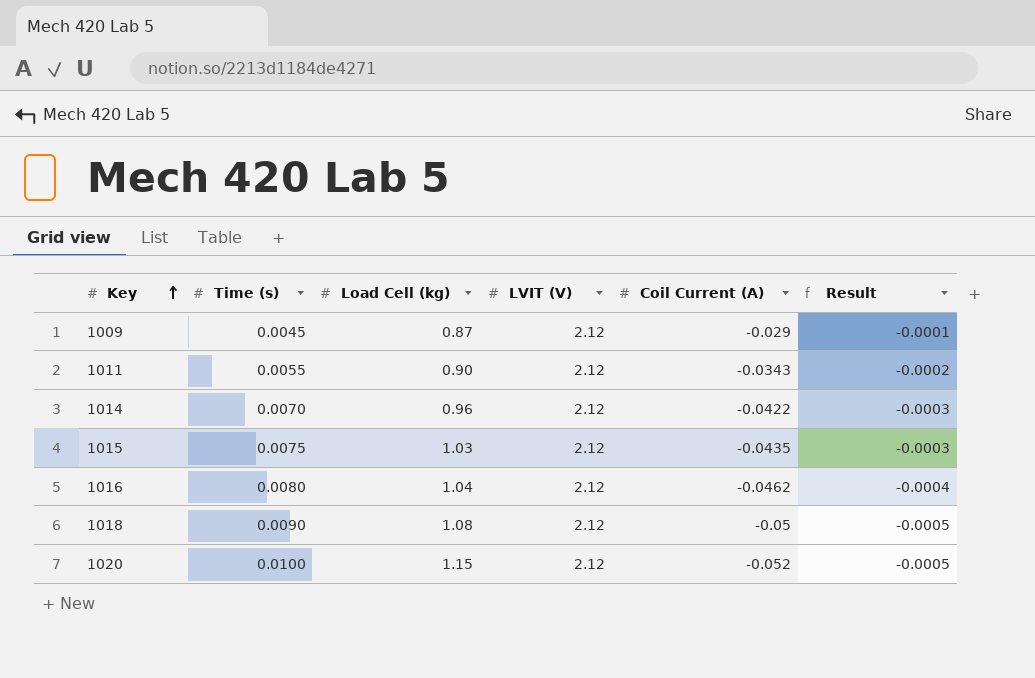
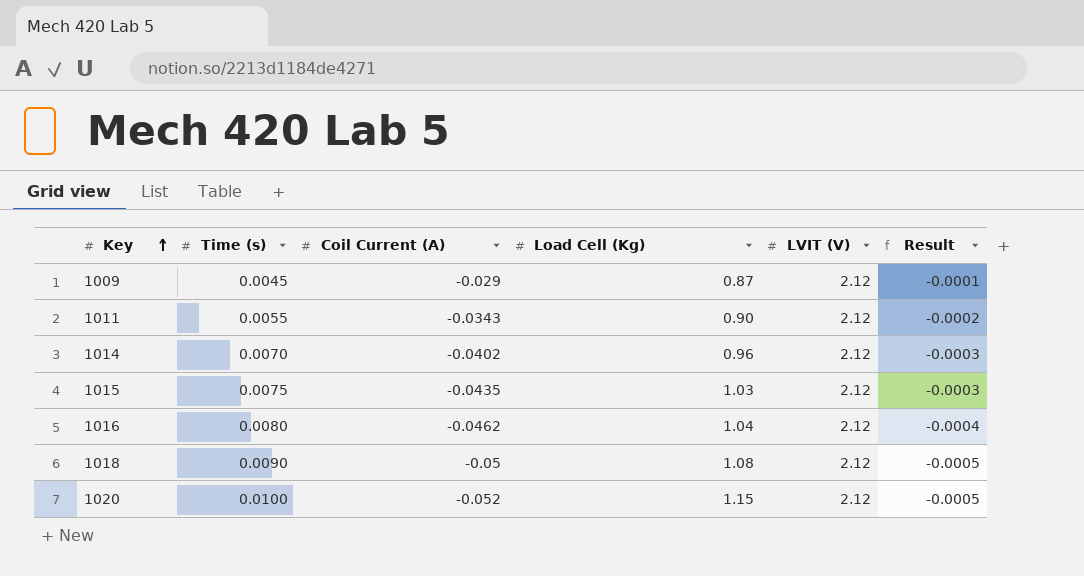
column Coil Current (A) | position: 5 -> 3
column name: Load Cell (kg) -> Load Cell (Kg)
1014 | Coil Current (A): -0.0422 -> -0.0402

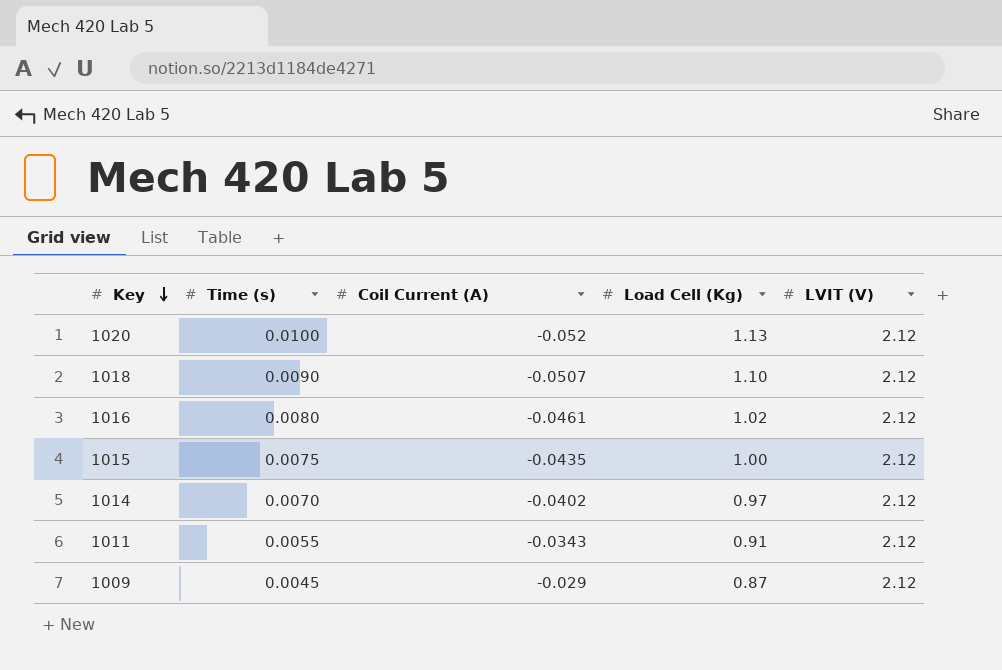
row order: Key ascending -> Key descending
column Result | formula: [Time (s)] * [Coil Current (A)] -> none
1020 | Load Cell (Kg): 1.15 -> 1.13
1018 | Coil Current (A): -0.05 -> -0.0507
1018 | Load Cell (Kg): 1.08 -> 1.10
1016 | Coil Current (A): -0.0462 -> -0.0461
1016 | Load Cell (Kg): 1.04 -> 1.02
1015 | Load Cell (Kg): 1.03 -> 1.00
1014 | Load Cell (Kg): 0.96 -> 0.97
1011 | Load Cell (Kg): 0.90 -> 0.91

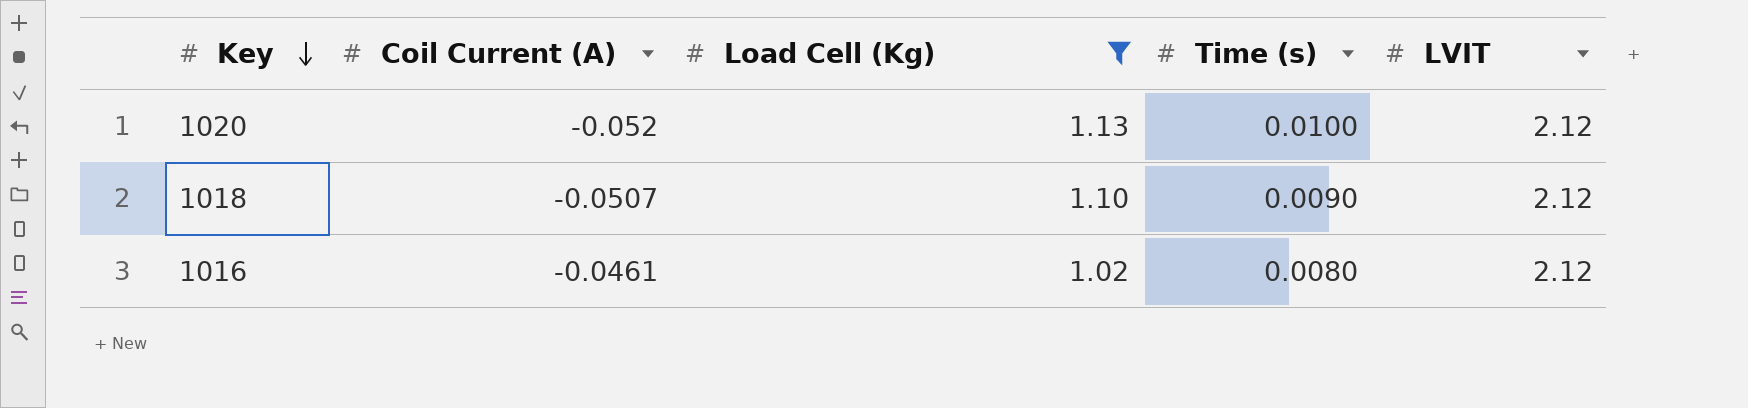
filter: none -> Load Cell (Kg) >= 1.02
column Time (s) | position: 2 -> 4
column name: LVIT (V) -> LVIT

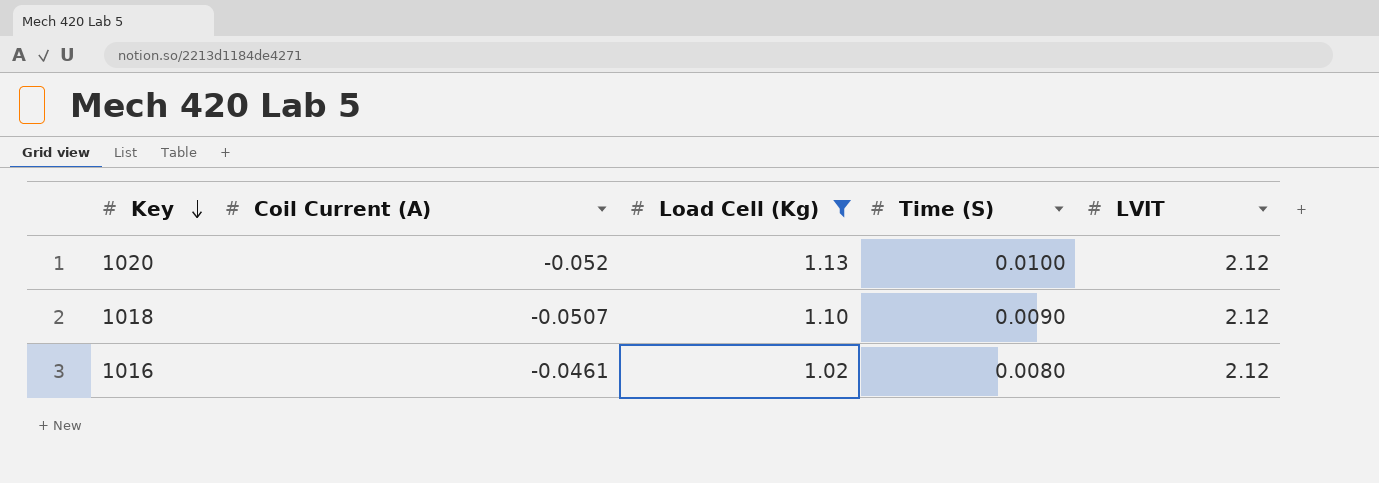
column name: Time (s) -> Time (S)

